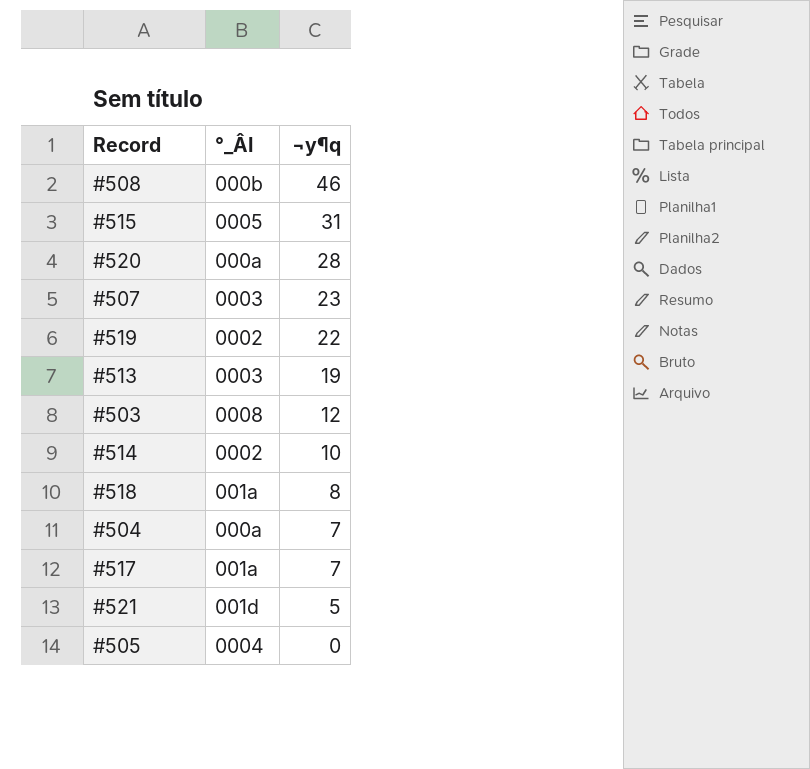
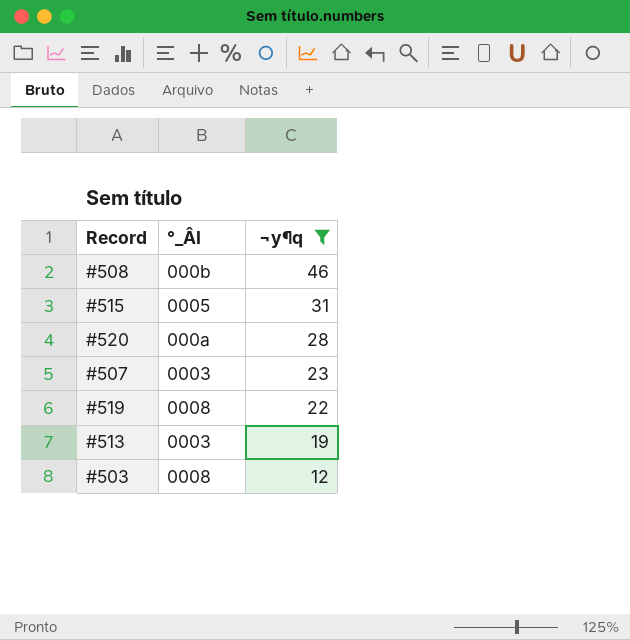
filter: none -> ¬y¶q >= 12
#519 | °_ÂI: 0002 -> 0008

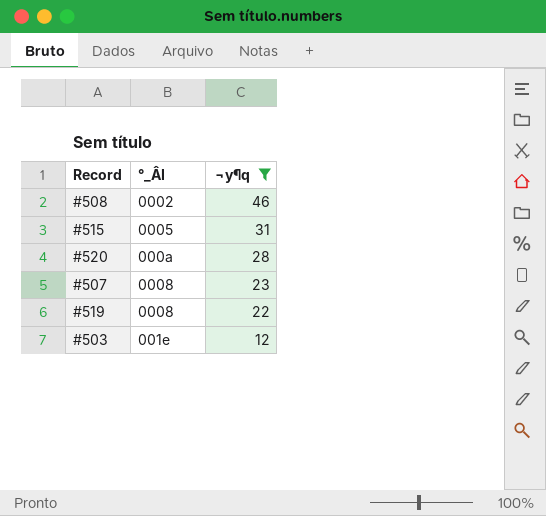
row #513: 0003 | 19 -> none
#508 | °_ÂI: 000b -> 0002
#507 | °_ÂI: 0003 -> 0008
#503 | °_ÂI: 0008 -> 001e

